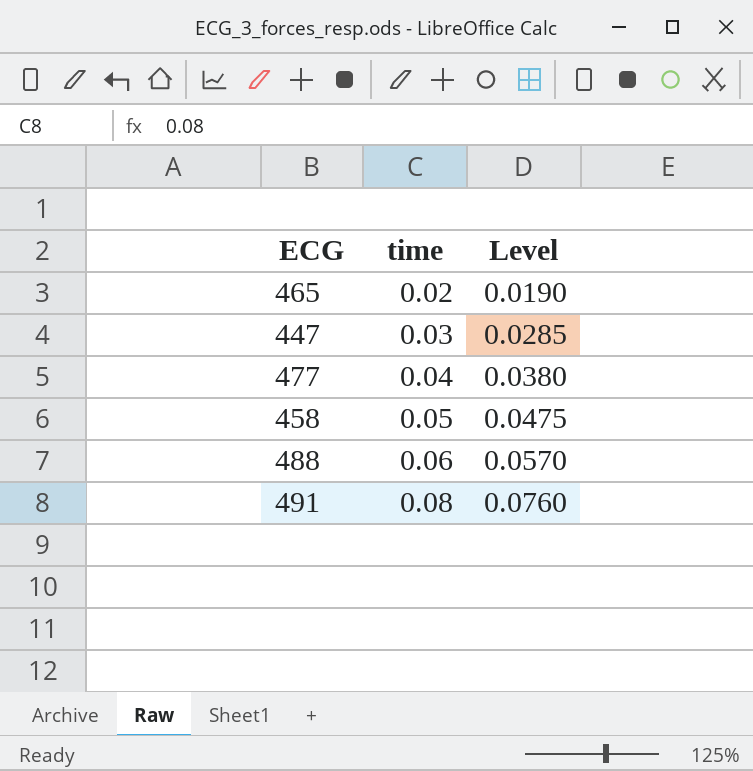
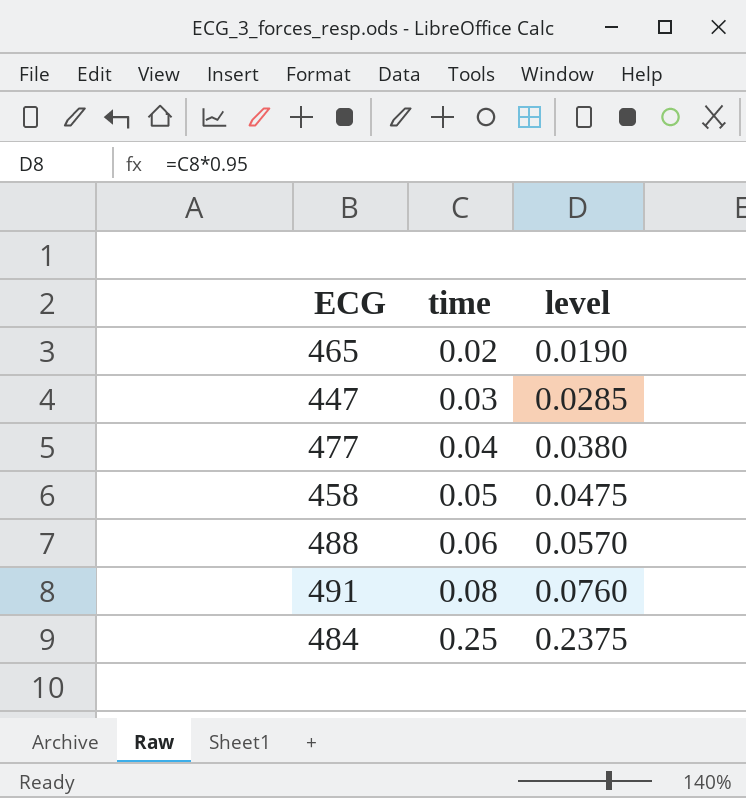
column name: Level -> level
row 484: none -> 0.25 | 0.2375

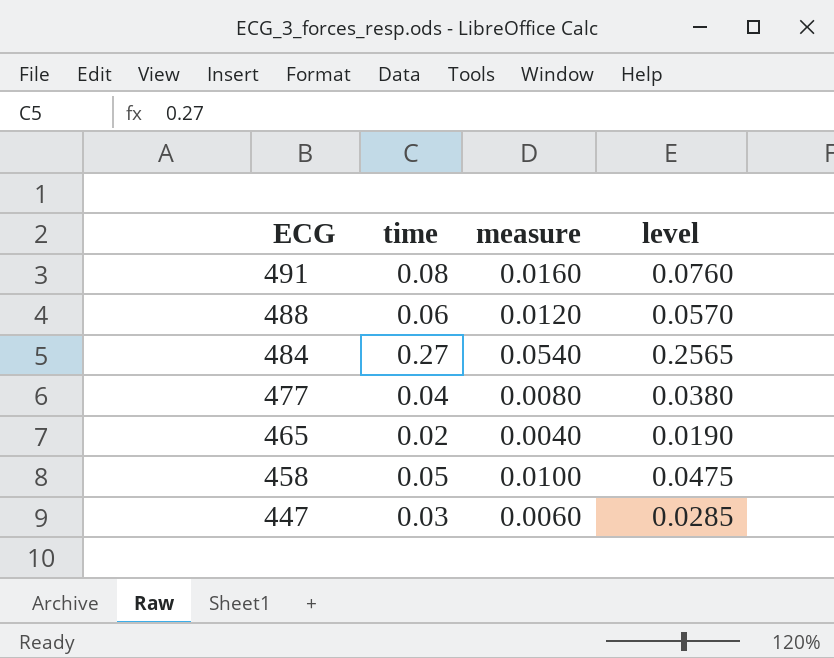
row order: time ascending -> ECG descending
column measure | formula: none -> [time] * 0.2
484 | time: 0.25 -> 0.27
484 | level: 0.2375 -> 0.2565

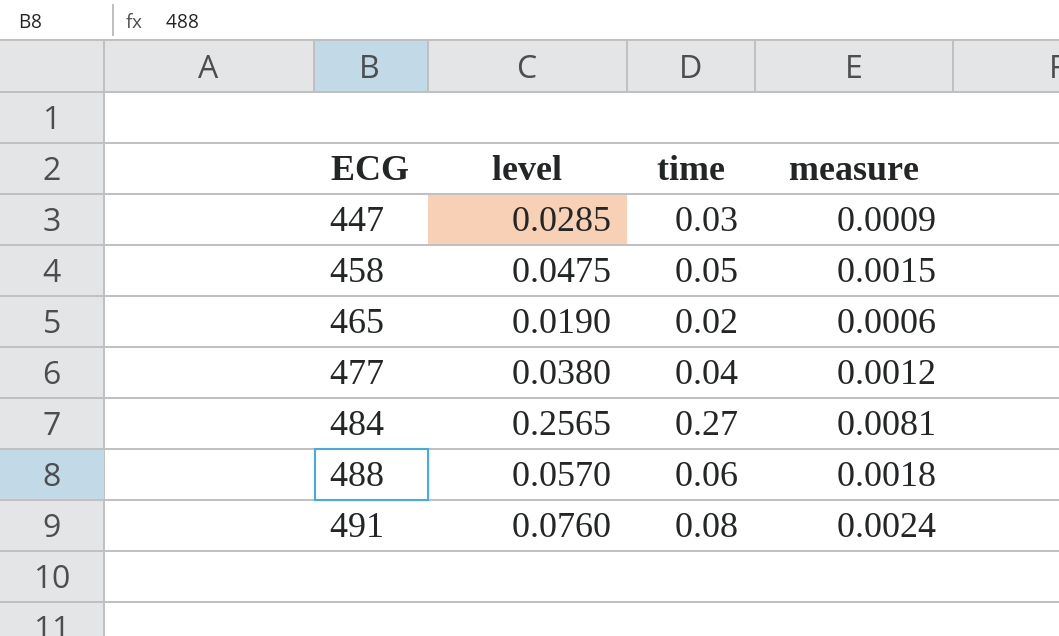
row order: ECG descending -> ECG ascending
column level | position: 4 -> 2
column measure | formula: [time] * 0.2 -> [time] * 0.03

